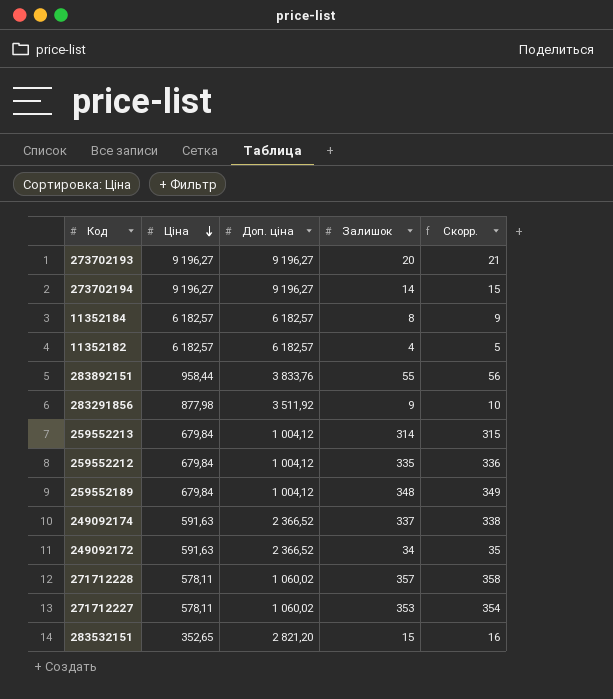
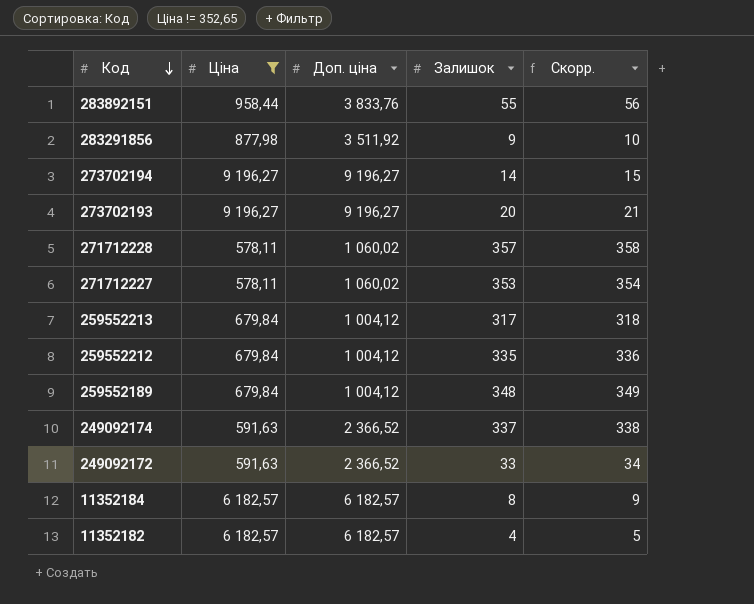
filter: none -> Ціна != 352,65
row order: Ціна descending -> Код descending
259552213 | Залишок: 314 -> 317
259552213 | Скорр.: 315 -> 318
249092172 | Залишок: 34 -> 33
249092172 | Скорр.: 35 -> 34

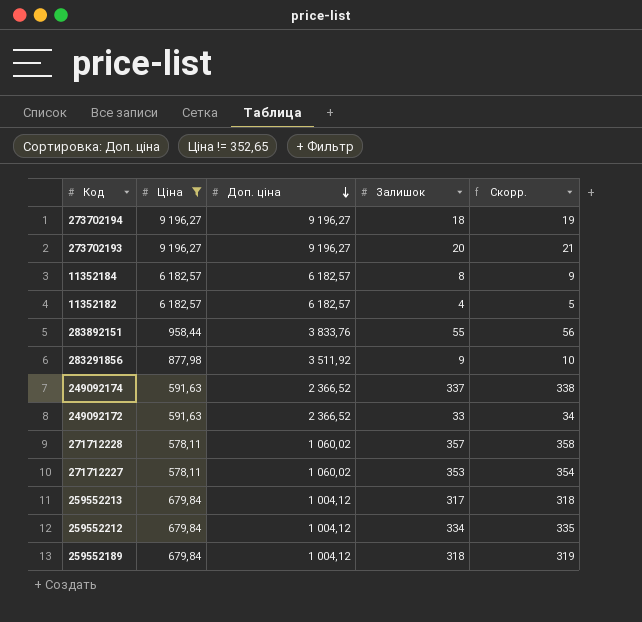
row order: Код descending -> Доп. ціна descending
273702194 | Залишок: 14 -> 18
273702194 | Скорр.: 15 -> 19
259552212 | Залишок: 335 -> 334
259552212 | Скорр.: 336 -> 335
259552189 | Залишок: 348 -> 318
259552189 | Скорр.: 349 -> 319

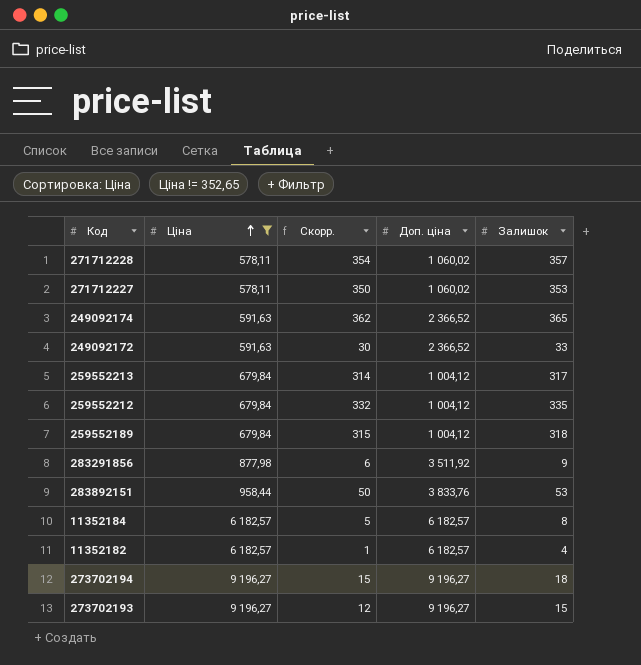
row order: Доп. ціна descending -> Ціна ascending
column Скорр. | formula: [Залишок] + 1 -> [Залишок] - 3
column Скорр. | position: 5 -> 3
249092174 | Залишок: 337 -> 365
259552212 | Залишок: 334 -> 335
283892151 | Залишок: 55 -> 53
273702193 | Залишок: 20 -> 15

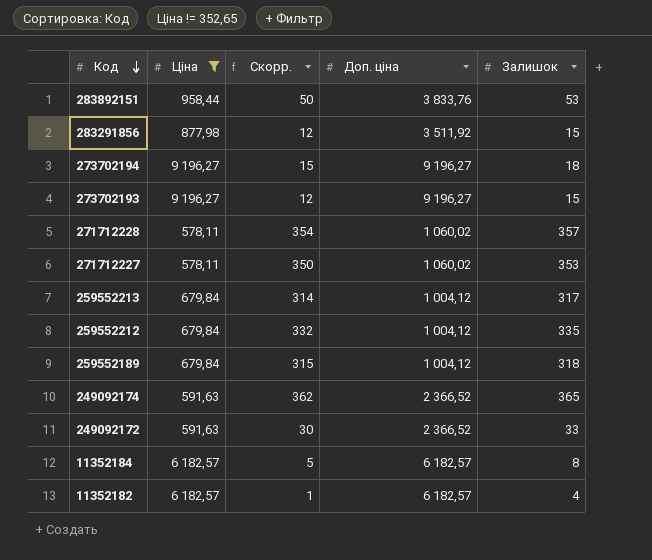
row order: Ціна ascending -> Код descending
283291856 | Скорр.: 6 -> 12
283291856 | Залишок: 9 -> 15

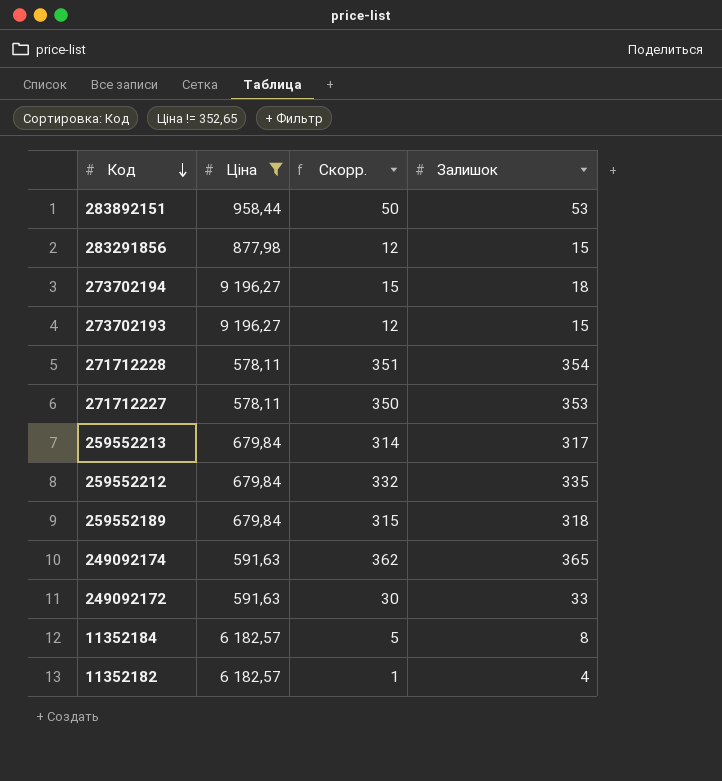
column Доп. ціна | position: 4 -> none
271712228 | Скорр.: 354 -> 351
271712228 | Залишок: 357 -> 354

